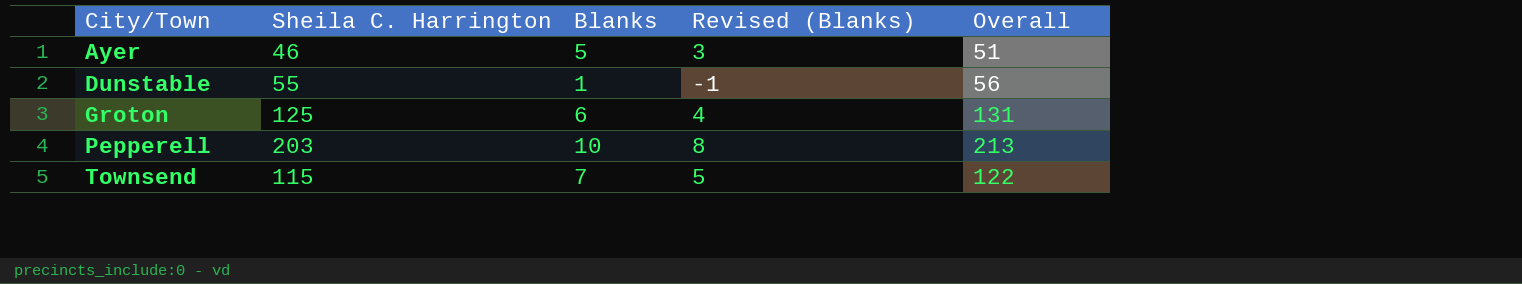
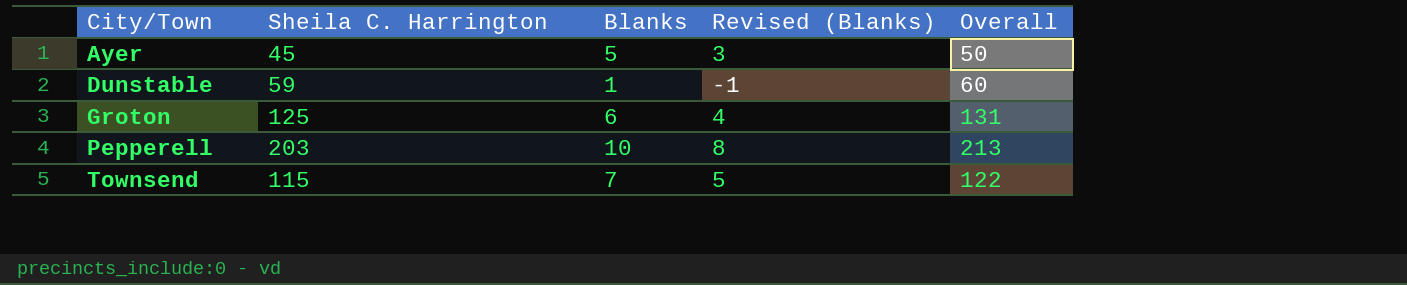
Ayer | Sheila C. Harrington: 46 -> 45
Ayer | Overall: 51 -> 50
Dunstable | Sheila C. Harrington: 55 -> 59
Dunstable | Overall: 56 -> 60

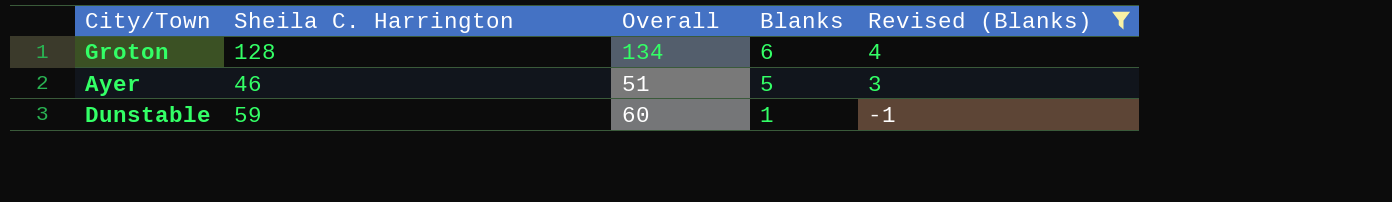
filter: none -> Revised (Blanks) <= 4
row order: City/Town ascending -> Blanks descending
column Overall | position: 5 -> 3
Groton | Sheila C. Harrington: 125 -> 128
Groton | Overall: 131 -> 134
Ayer | Sheila C. Harrington: 45 -> 46
Ayer | Overall: 50 -> 51

